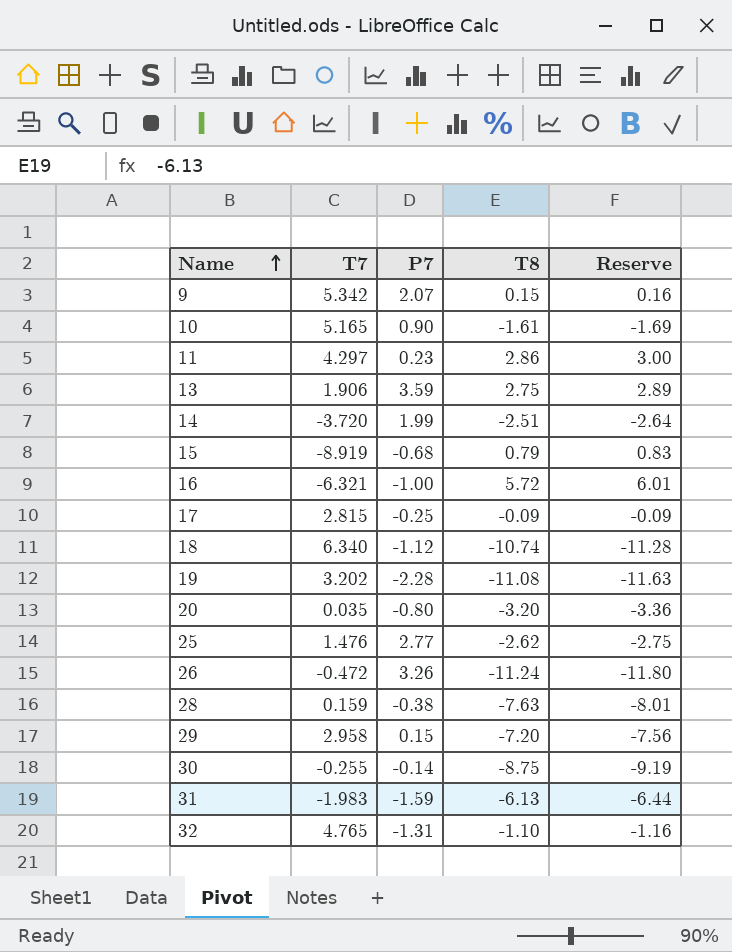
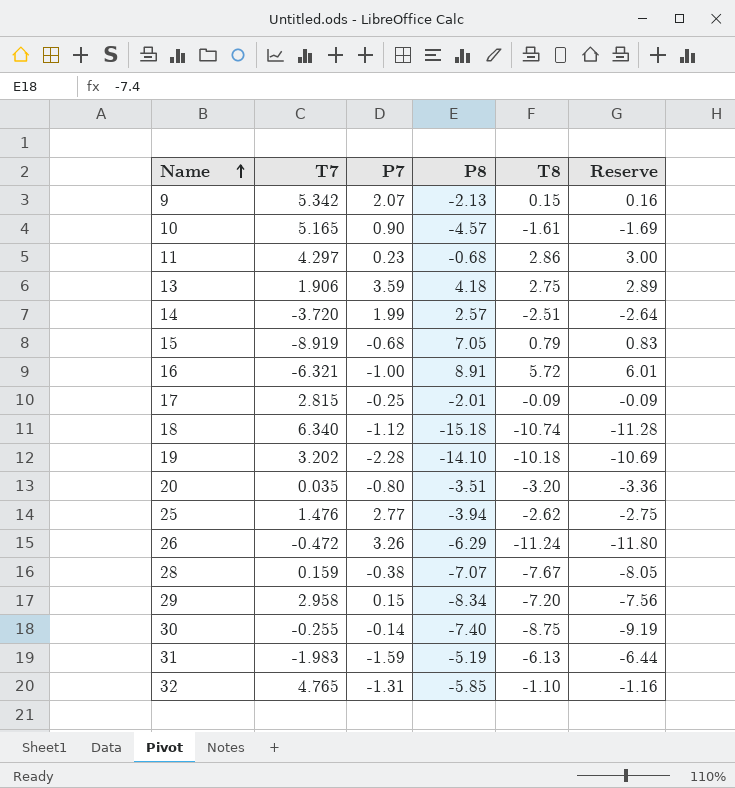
column P8 | position: none -> 4
19 | T8: -11.08 -> -10.18
19 | Reserve: -11.63 -> -10.69
28 | T8: -7.63 -> -7.67
28 | Reserve: -8.01 -> -8.05

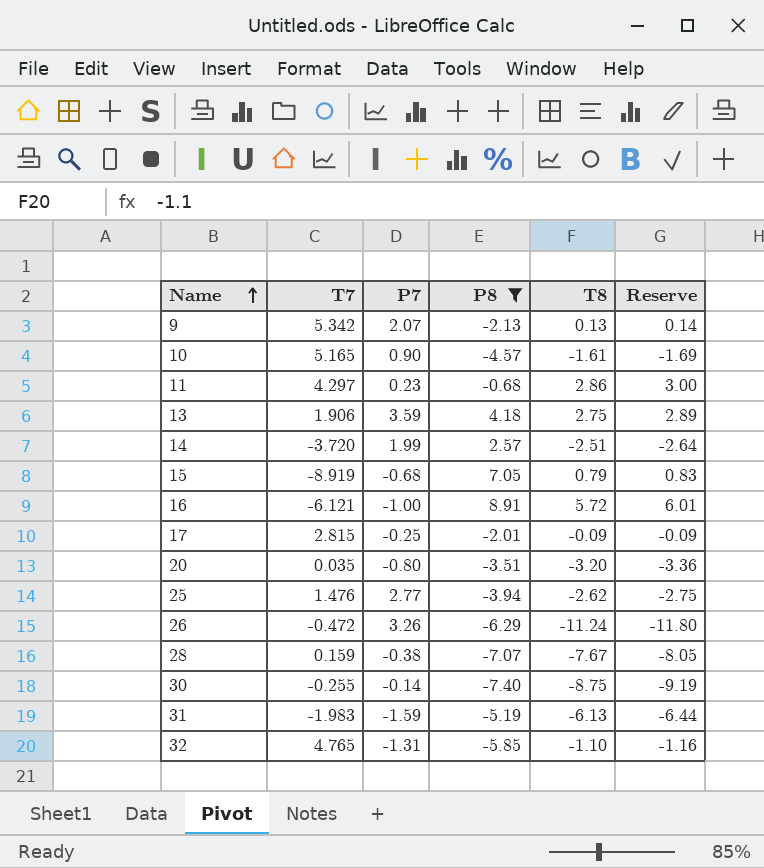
filter: none -> P8 >= -7.40
9 | T8: 0.15 -> 0.13
9 | Reserve: 0.16 -> 0.14
16 | T7: -6.321 -> -6.121

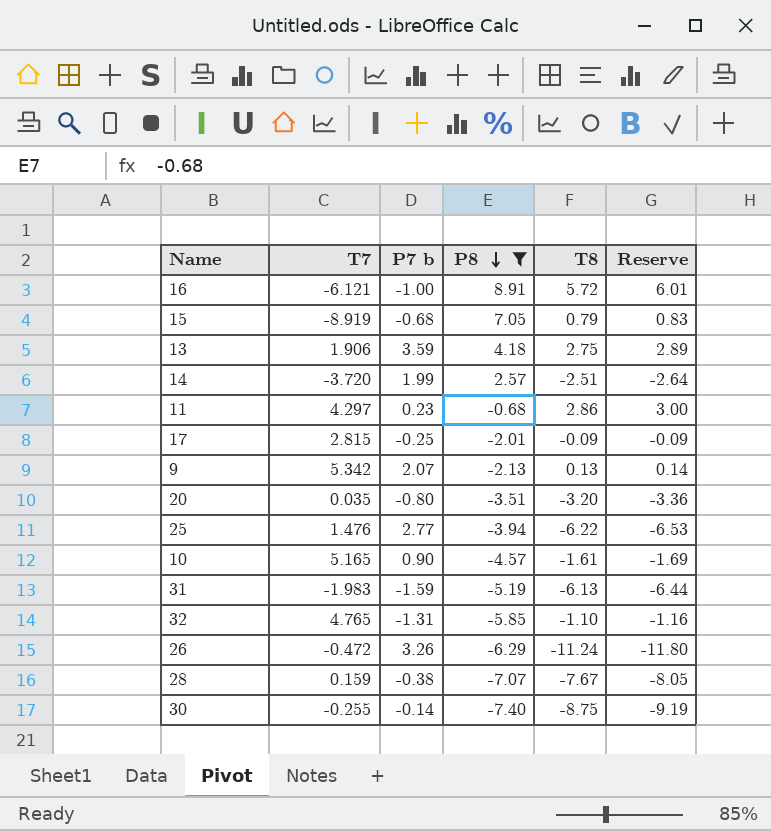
row order: Name ascending -> P8 descending
column name: P7 -> P7 b
25 | T8: -2.62 -> -6.22
25 | Reserve: -2.75 -> -6.53

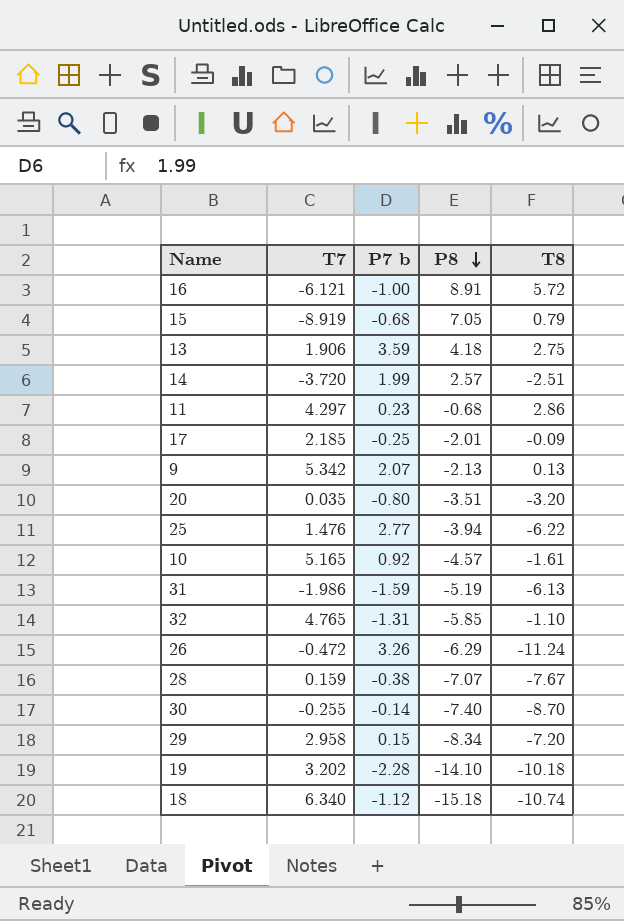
filter: P8 >= -7.40 -> none
column Reserve | formula: [T8] * 1.05 -> none
17 | T7: 2.815 -> 2.185
10 | P7 b: 0.90 -> 0.92
31 | T7: -1.983 -> -1.986
30 | T8: -8.75 -> -8.70

